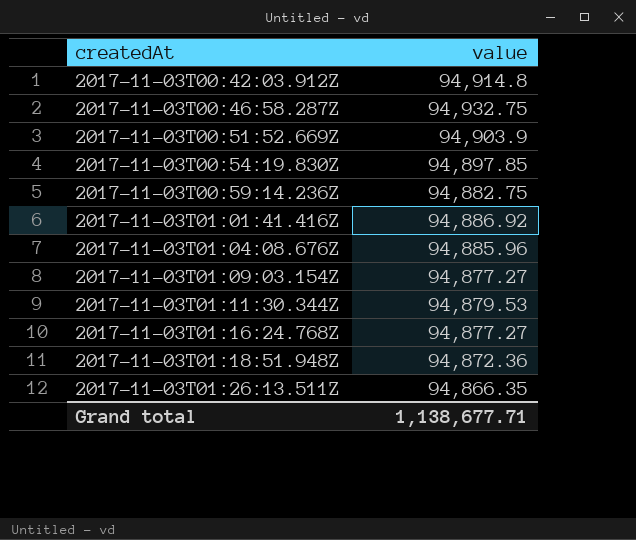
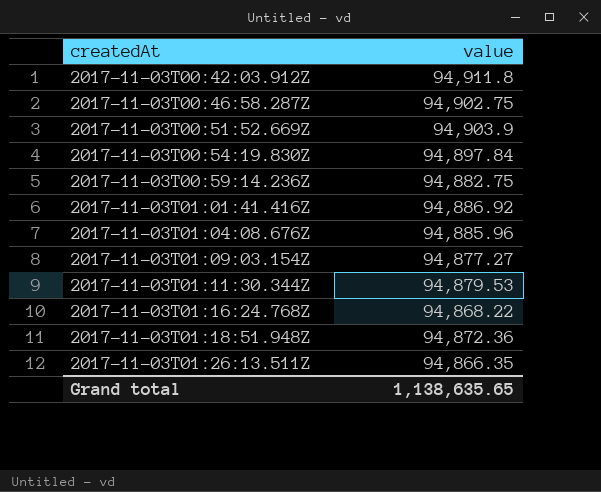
2017-11-03T00:42:03.912Z | value: 94,914.8 -> 94,911.8
2017-11-03T00:46:58.287Z | value: 94,932.75 -> 94,902.75
2017-11-03T00:54:19.830Z | value: 94,897.85 -> 94,897.84
2017-11-03T01:16:24.768Z | value: 94,877.27 -> 94,868.22
Grand total | value: 1,138,677.71 -> 1,138,635.65

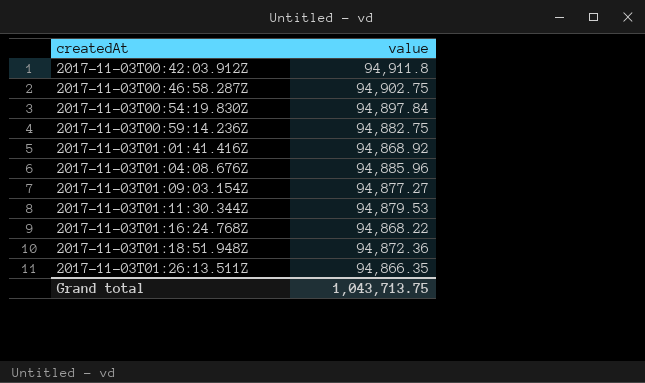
row 2017-11-03T00:51:52.669Z: 94,903.9 -> none
2017-11-03T01:01:41.416Z | value: 94,886.92 -> 94,868.92
Grand total | value: 1,138,635.65 -> 1,043,713.75

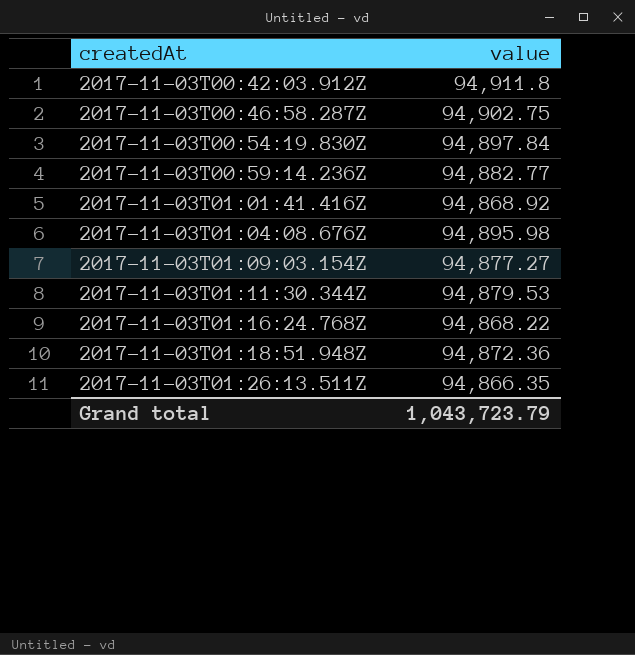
2017-11-03T00:59:14.236Z | value: 94,882.75 -> 94,882.77
2017-11-03T01:04:08.676Z | value: 94,885.96 -> 94,895.98
Grand total | value: 1,043,713.75 -> 1,043,723.79

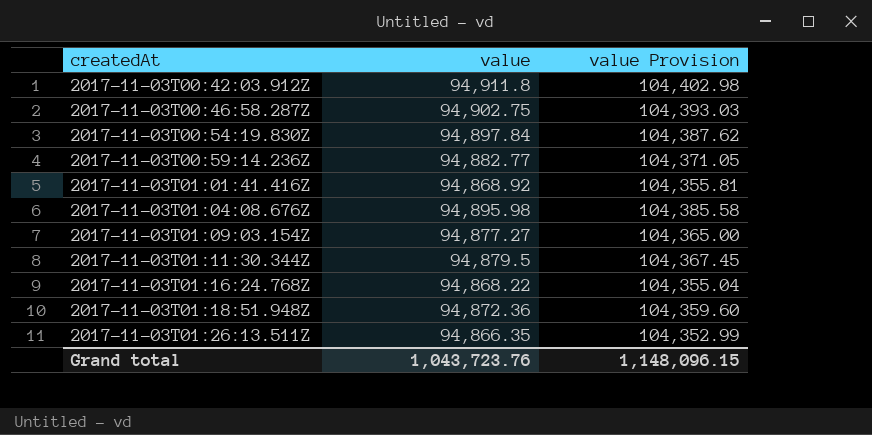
column value Provision | formula: none -> [value] * 1.1
2017-11-03T01:11:30.344Z | value: 94,879.53 -> 94,879.5
Grand total | value: 1,043,723.79 -> 1,043,723.76

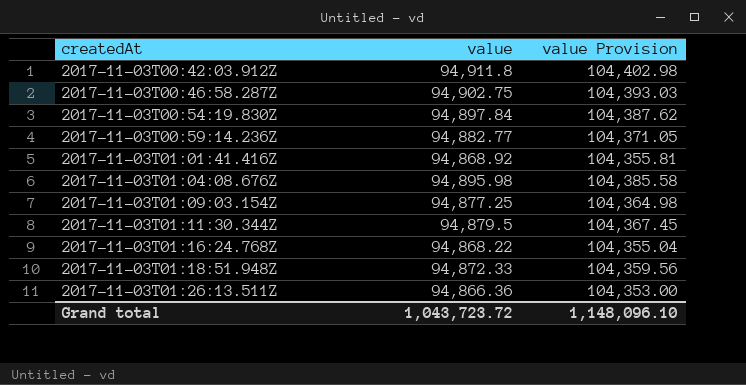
2017-11-03T01:09:03.154Z | value: 94,877.27 -> 94,877.25
2017-11-03T01:09:03.154Z | value Provision: 104,365.00 -> 104,364.98
2017-11-03T01:18:51.948Z | value: 94,872.36 -> 94,872.33
2017-11-03T01:18:51.948Z | value Provision: 104,359.60 -> 104,359.56
2017-11-03T01:26:13.511Z | value: 94,866.35 -> 94,866.36
2017-11-03T01:26:13.511Z | value Provision: 104,352.99 -> 104,353.00
Grand total | value: 1,043,723.76 -> 1,043,723.72
Grand total | value Provision: 1,148,096.15 -> 1,148,096.10

